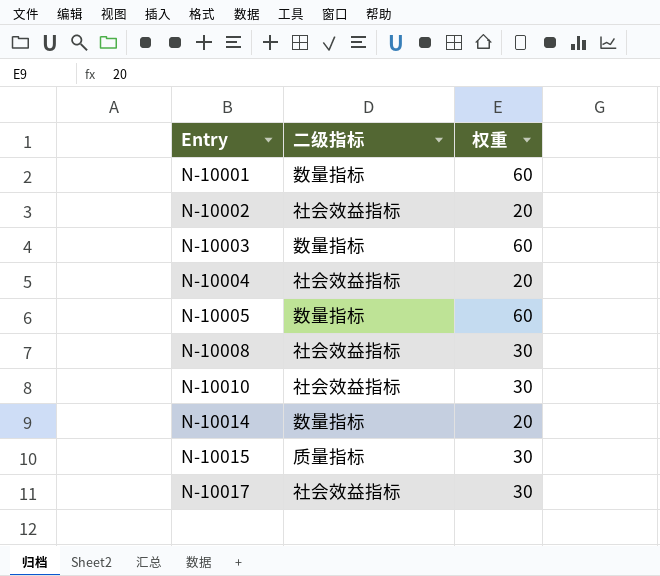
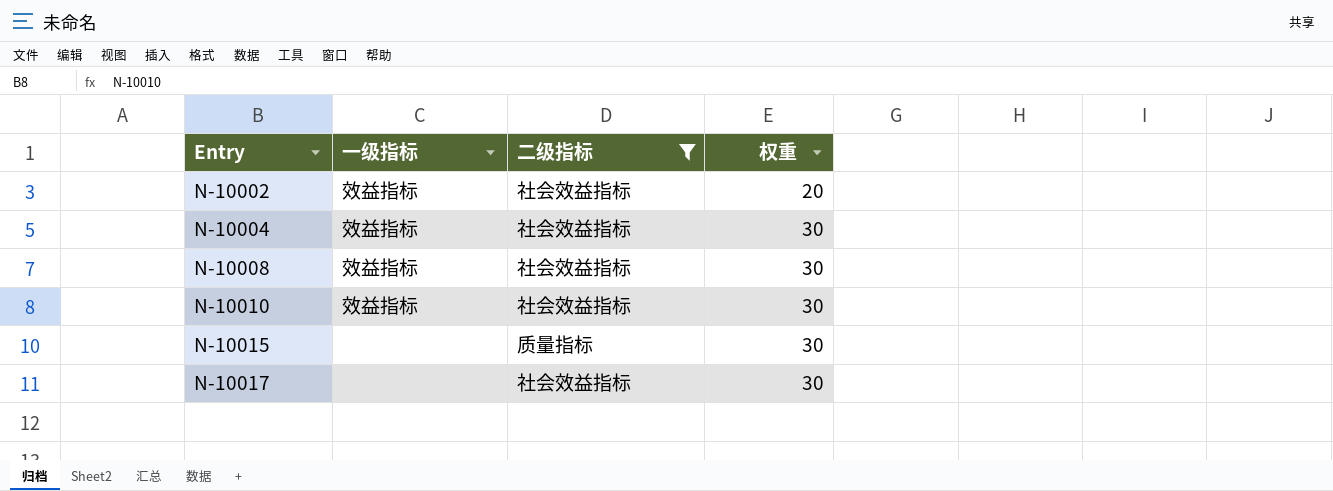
filter: none -> 二级指标 != 数量指标
column 一级指标 | position: none -> 2
N-10004 | 权重: 20 -> 30

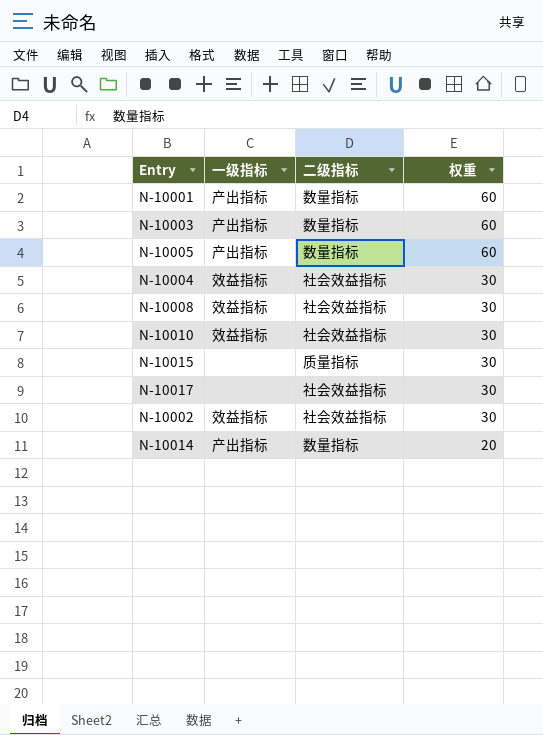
filter: 二级指标 != 数量指标 -> none
row order: Entry ascending -> 权重 descending
N-10002 | 权重: 20 -> 30

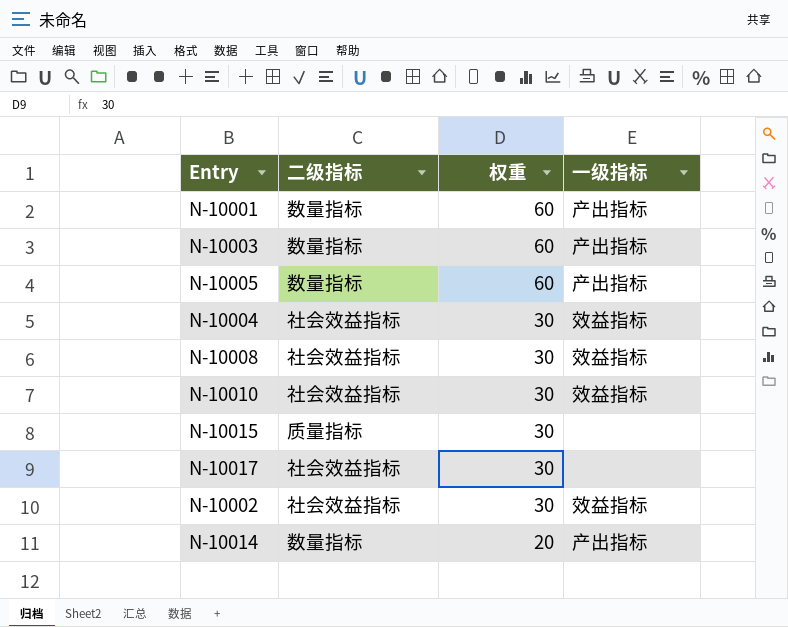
column 一级指标 | position: 2 -> 4

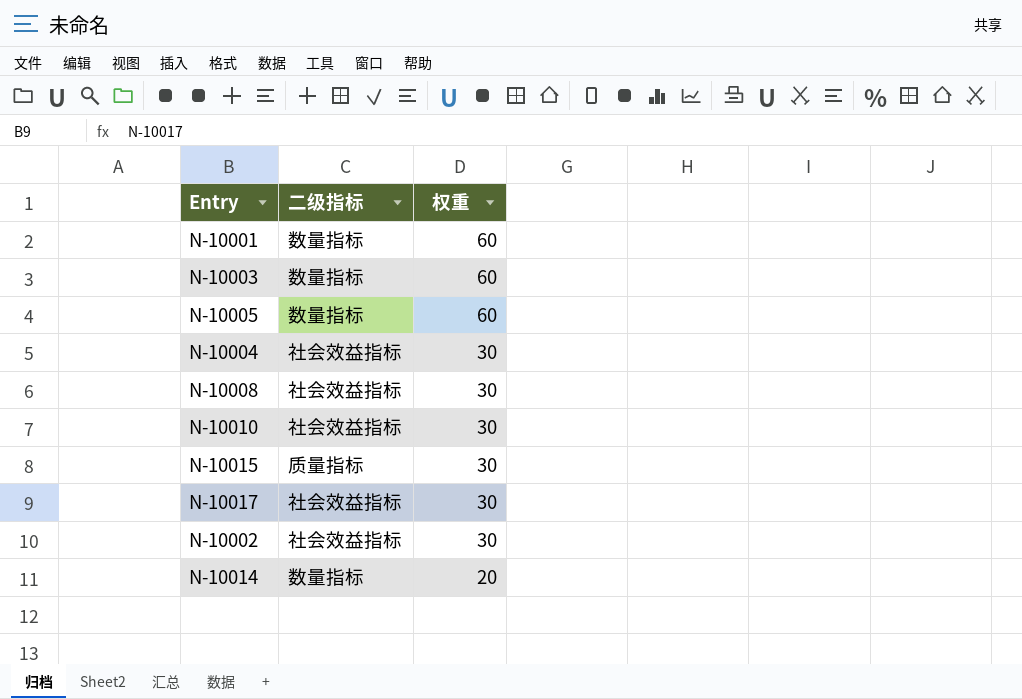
column 一级指标 | position: 4 -> none

